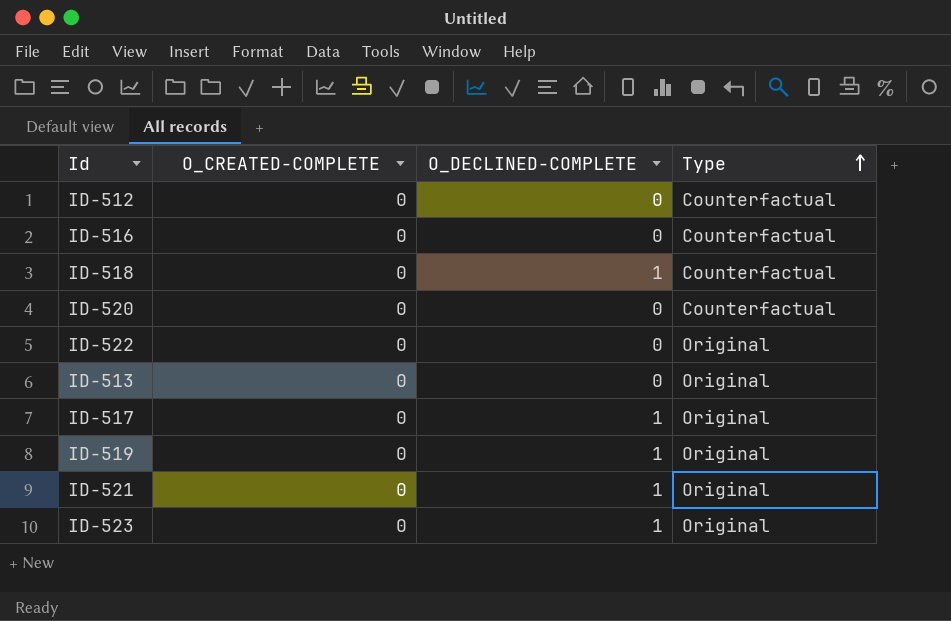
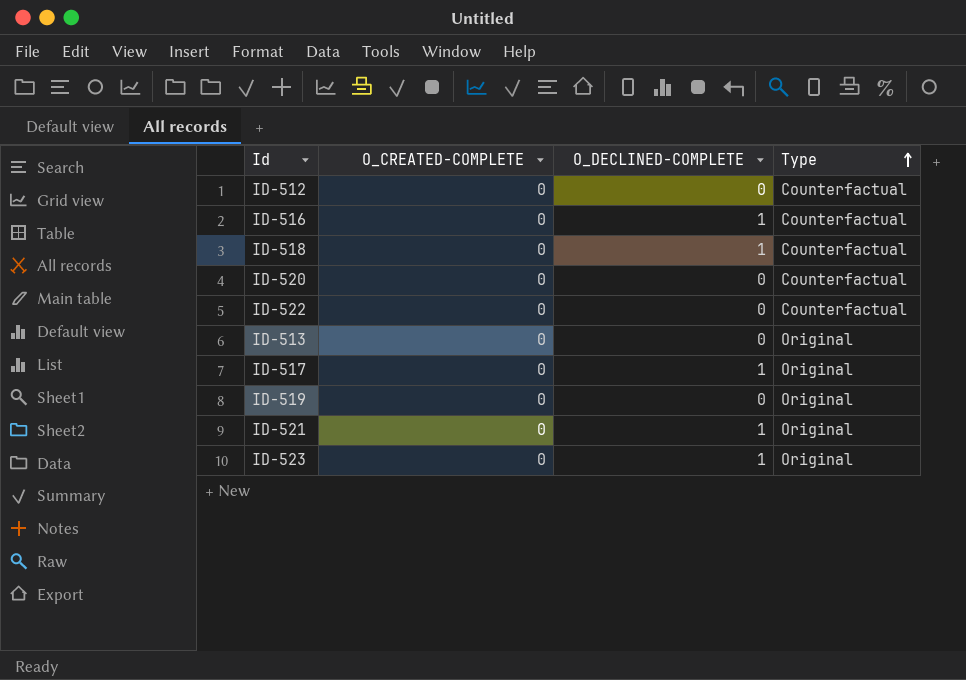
ID-516 | O_DECLINED-COMPLETE: 0 -> 1
ID-522 | Type: Original -> Counterfactual
ID-519 | O_DECLINED-COMPLETE: 1 -> 0

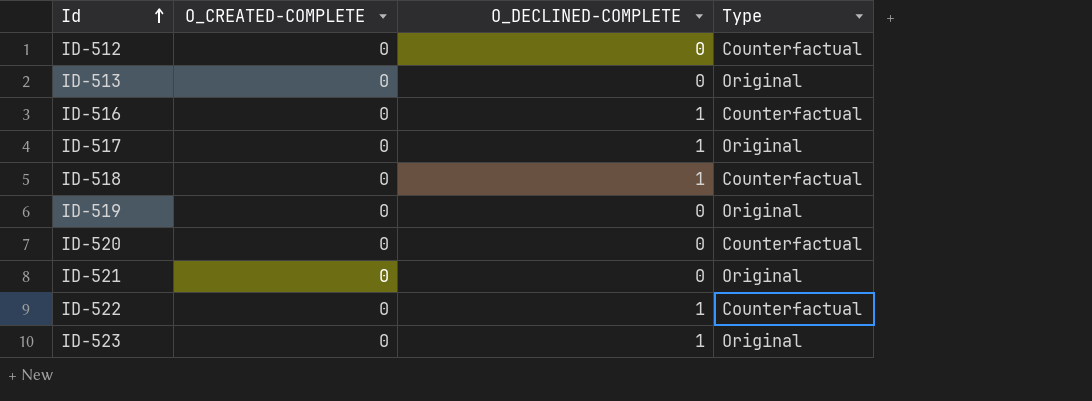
row order: Type ascending -> Id ascending
ID-521 | O_DECLINED-COMPLETE: 1 -> 0
ID-522 | O_DECLINED-COMPLETE: 0 -> 1

